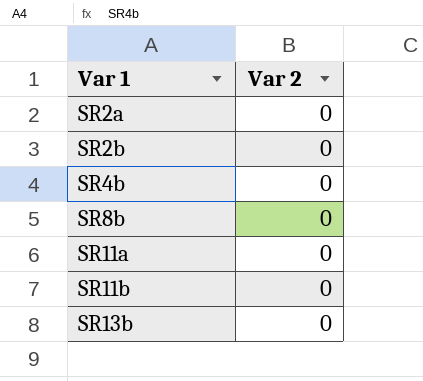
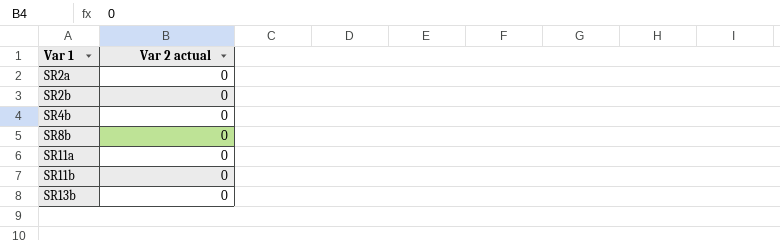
column name: Var 2 -> Var 2 actual

